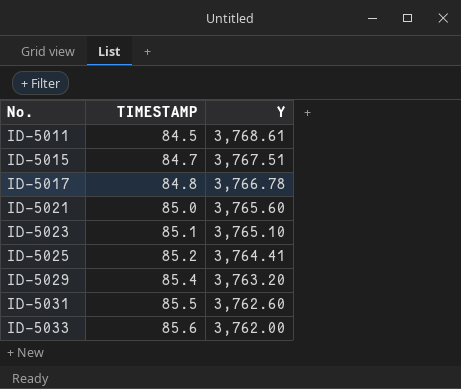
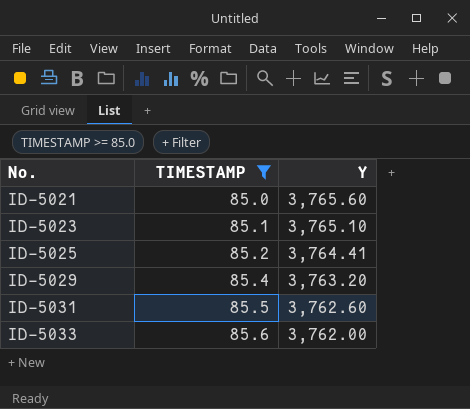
filter: none -> TIMESTAMP >= 85.0

